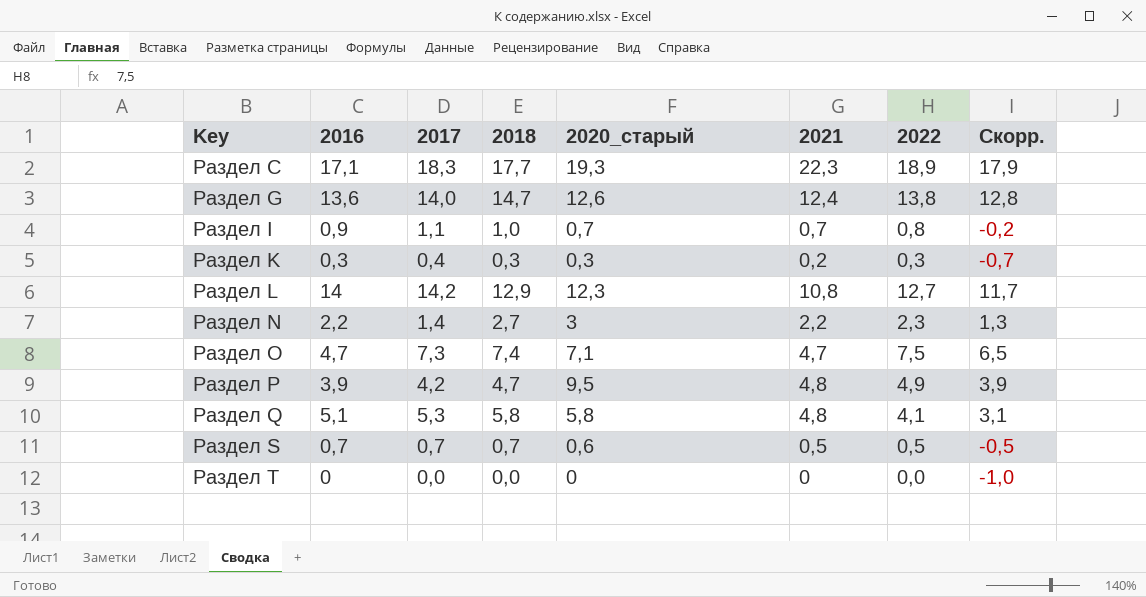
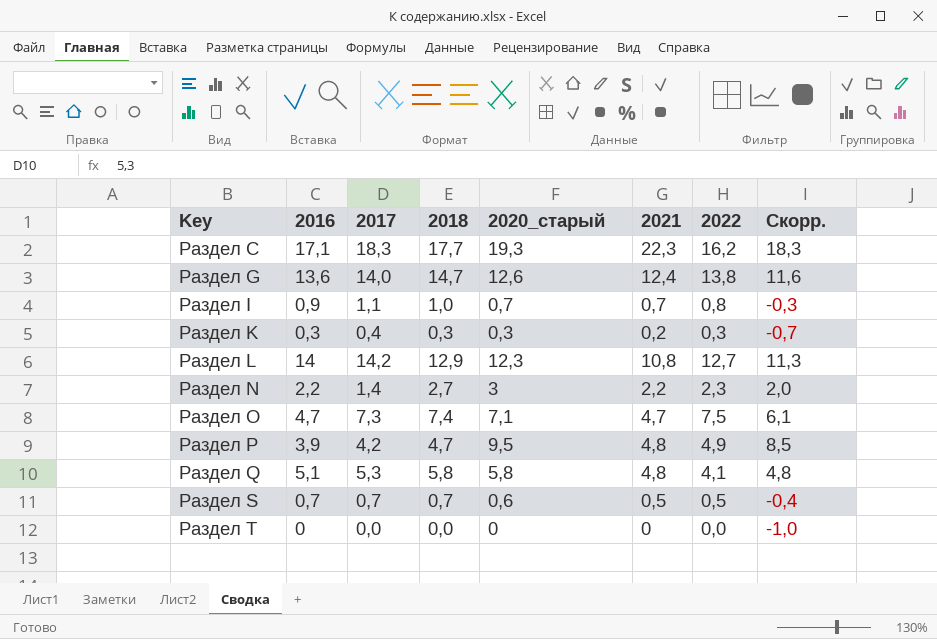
column Скорр. | formula: [2022] - 1 -> [2020_старый] - 1
Раздел C | 2022: 18,9 -> 16,2

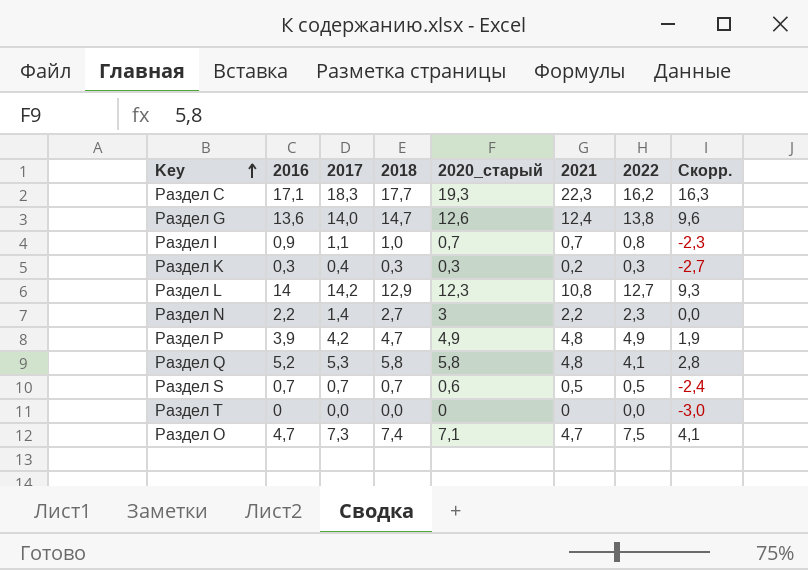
row order: none -> Key ascending
column Скорр. | formula: [2020_старый] - 1 -> [2020_старый] - 3
Раздел P | 2020_старый: 9,5 -> 4,9
Раздел Q | 2016: 5,1 -> 5,2

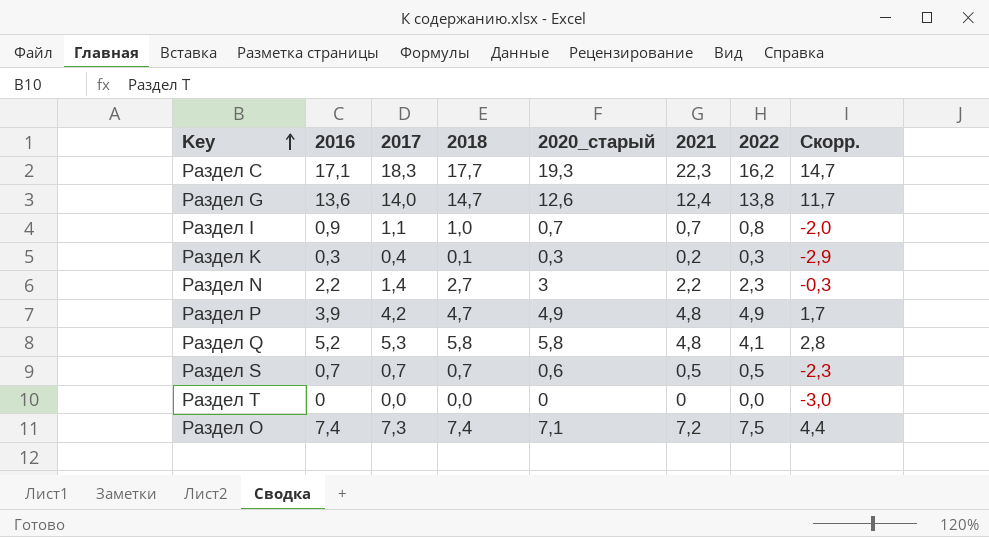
column Скорр. | formula: [2020_старый] - 3 -> [2018] - 3
row Раздел L: 14 | 14,2 | 12,9 | 12,3 | 10,8 | 12,7 | 9,3 -> none
Раздел K | 2018: 0,3 -> 0,1
Раздел О | 2016: 4,7 -> 7,4
Раздел О | 2021: 4,7 -> 7,2

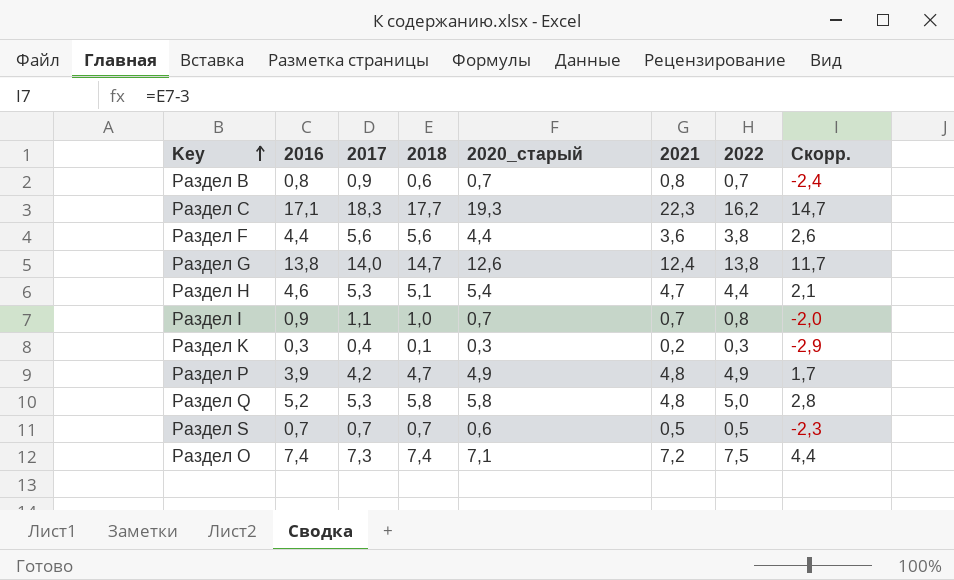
row Раздел N: 2,2 | 1,4 | 2,7 | 3 | 2,2 | 2,3 | -0,3 -> none
row Раздел T: 0 | 0,0 | 0,0 | 0 | 0 | 0,0 | -3,0 -> none
row Раздел B: none -> 0,8 | 0,9 | 0,6 | 0,7 | 0,8 | 0,7 | -2,4
row Раздел F: none -> 4,4 | 5,6 | 5,6 | 4,4 | 3,6 | 3,8 | 2,6
Раздел G | 2016: 13,6 -> 13,8
row Раздел H: none -> 4,6 | 5,3 | 5,1 | 5,4 | 4,7 | 4,4 | 2,1
Раздел Q | 2022: 4,1 -> 5,0

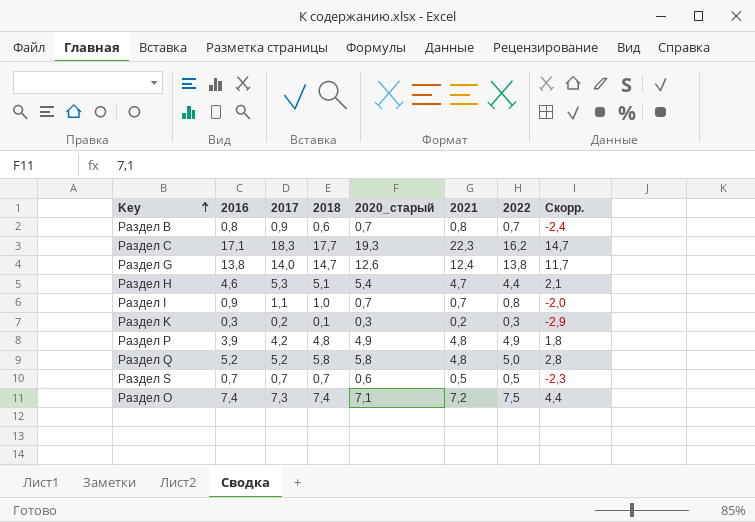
row Раздел F: 4,4 | 5,6 | 5,6 | 4,4 | 3,6 | 3,8 | 2,6 -> none
Раздел K | 2017: 0,4 -> 0,2
Раздел P | 2018: 4,7 -> 4,8
Раздел P | Скорр.: 1,7 -> 1,8
Раздел Q | 2017: 5,3 -> 5,2

